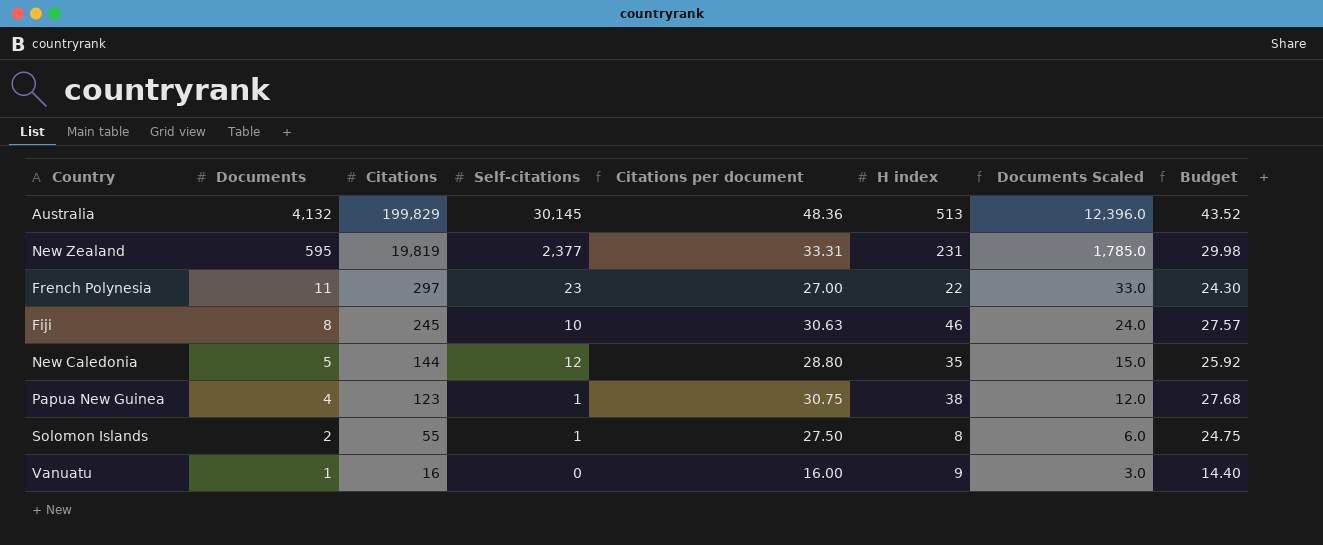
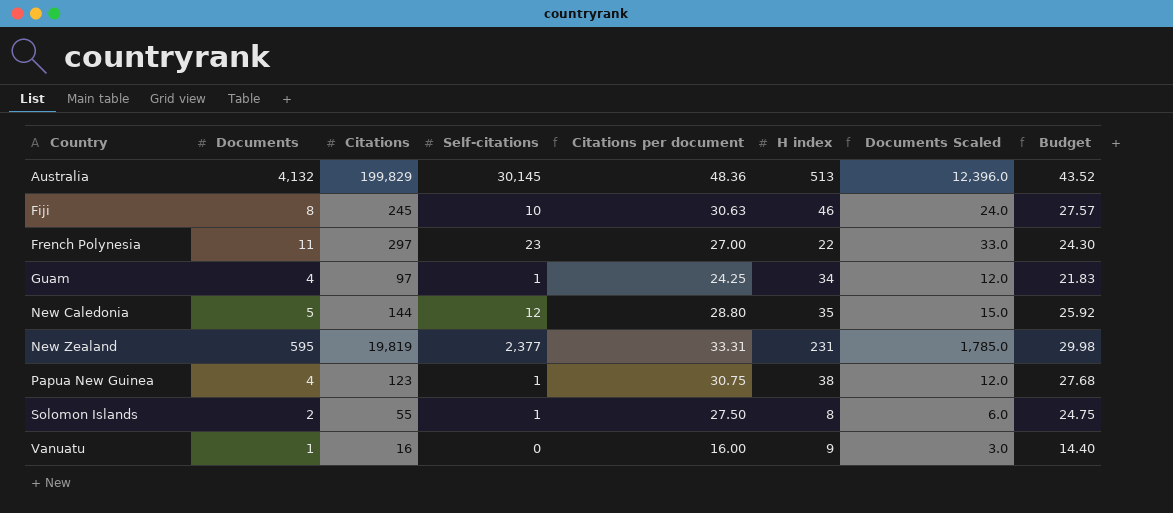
row order: Documents descending -> Country ascending
row Guam: none -> 4 | 97 | 1 | 24.25 | 34 | 12.0 | 21.83

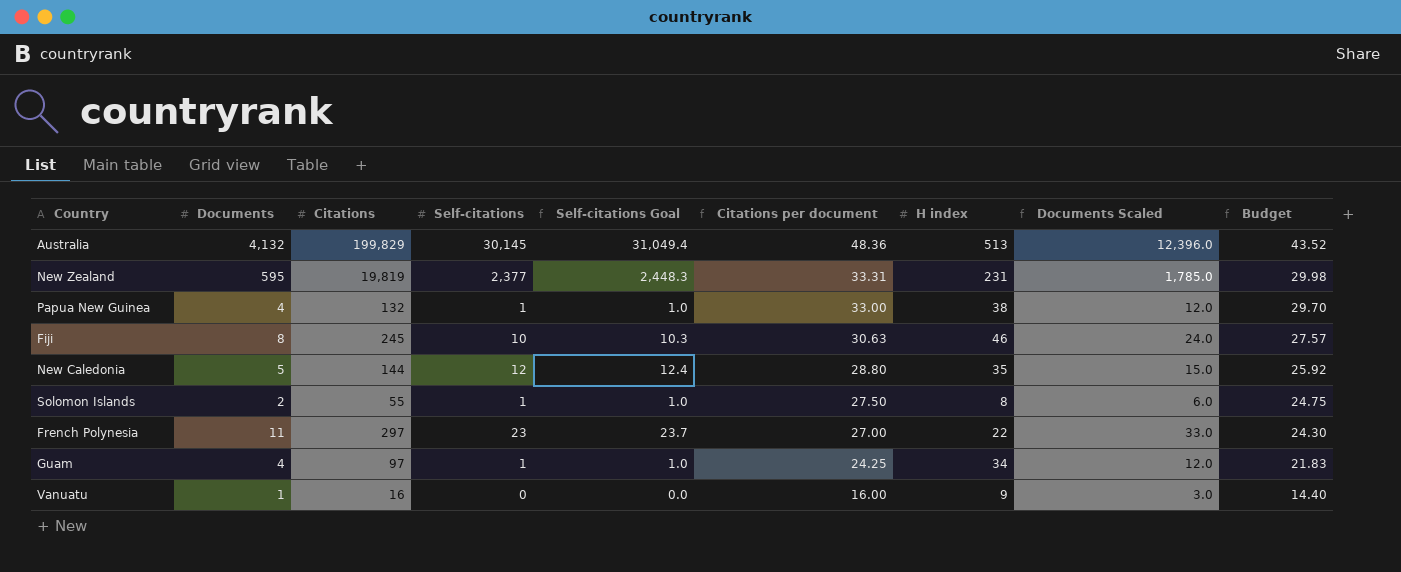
row order: Country ascending -> Citations per document descending
column Self-citations Goal | formula: none -> [Self-citations] * 1.03
Papua New Guinea | Citations: 123 -> 132
Papua New Guinea | Citations per document: 30.75 -> 33.00
Papua New Guinea | Budget: 27.68 -> 29.70

